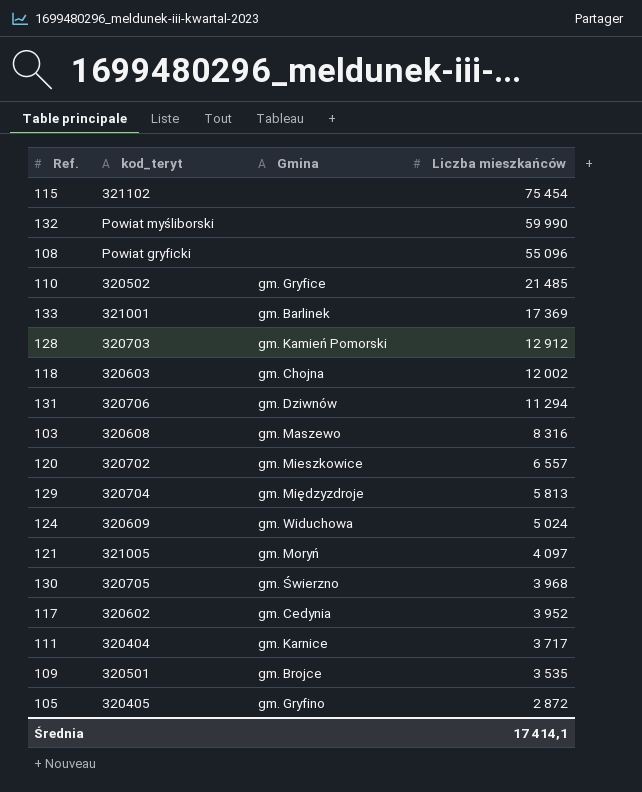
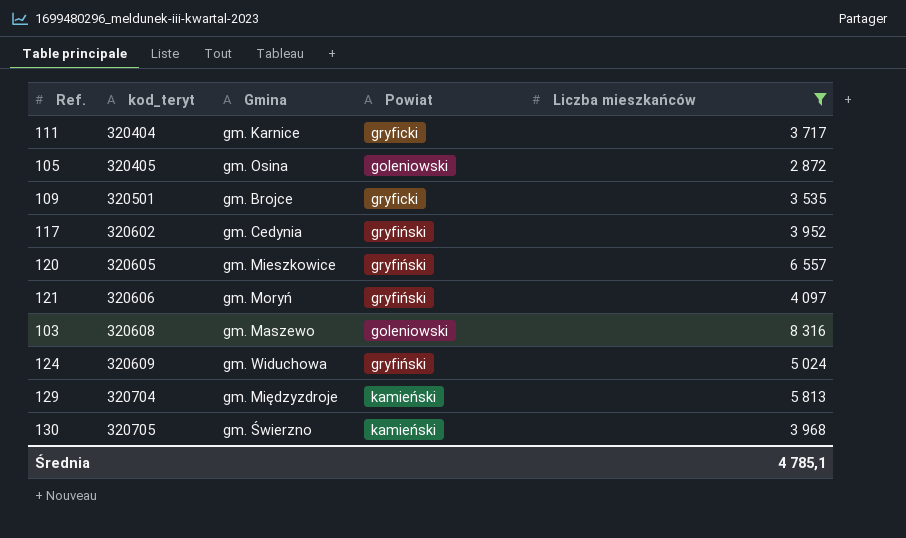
filter: none -> Liczba mieszkańców <= 8 316
row order: Liczba mieszkańców descending -> kod_teryt ascending
column Powiat | position: none -> 4
105 | Gmina: gm. Gryfino -> gm. Osina
120 | kod_teryt: 320702 -> 320605
121 | kod_teryt: 321005 -> 320606
Średnia | Liczba mieszkańców: 17 414,1 -> 4 785,1

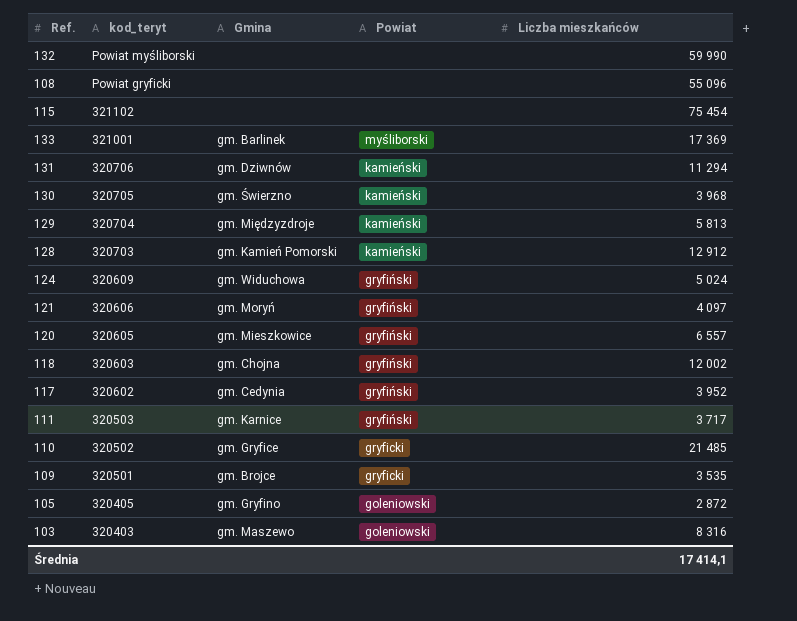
filter: Liczba mieszkańców <= 8 316 -> none
row order: kod_teryt ascending -> kod_teryt descending
111 | kod_teryt: 320404 -> 320503
111 | Powiat: gryficki -> gryfiński
105 | Gmina: gm. Osina -> gm. Gryfino
103 | kod_teryt: 320608 -> 320403
Średnia | Liczba mieszkańców: 4 785,1 -> 17 414,1

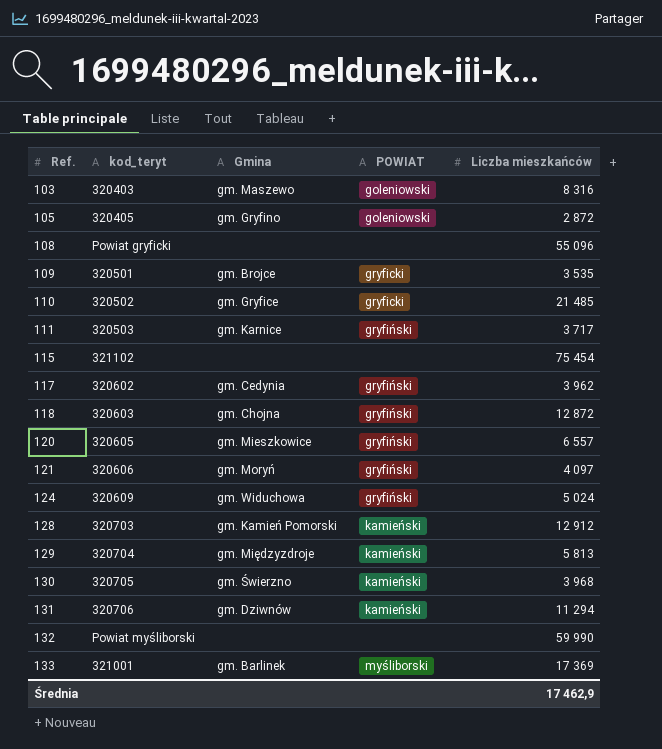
row order: kod_teryt descending -> Ref. ascending
column name: Powiat -> POWIAT
117 | Liczba mieszkańców: 3 952 -> 3 962
118 | Liczba mieszkańców: 12 002 -> 12 872
Średnia | Liczba mieszkańców: 17 414,1 -> 17 462,9

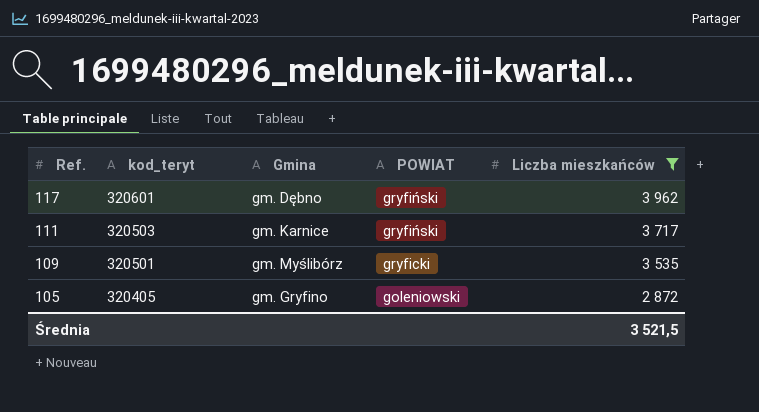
filter: none -> Liczba mieszkańców <= 3 962
row order: Ref. ascending -> Ref. descending
117 | kod_teryt: 320602 -> 320601
117 | Gmina: gm. Cedynia -> gm. Dębno
109 | Gmina: gm. Brojce -> gm. Myślibórz
Średnia | Liczba mieszkańców: 17 462,9 -> 3 521,5

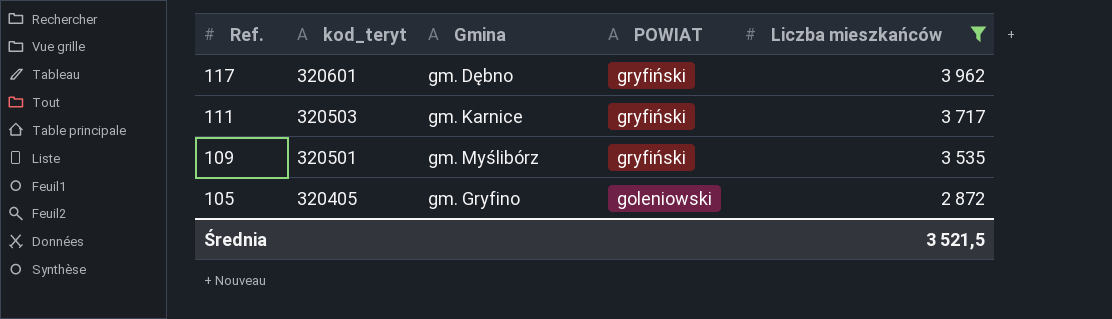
109 | POWIAT: gryficki -> gryfiński

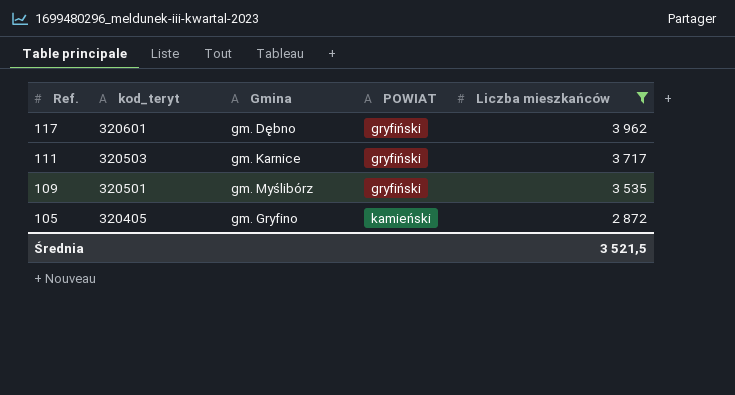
105 | POWIAT: goleniowski -> kamieński

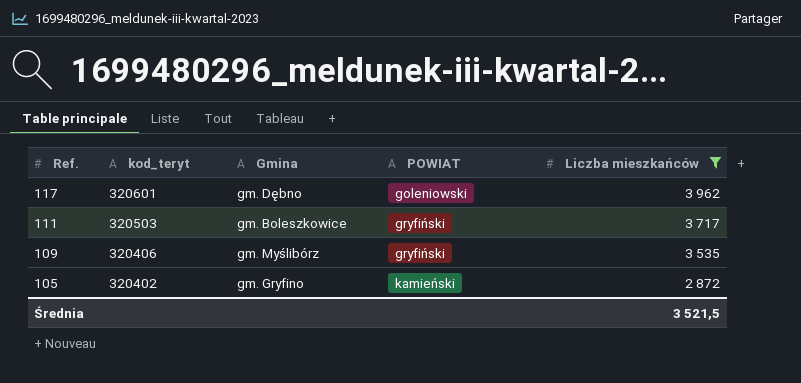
117 | POWIAT: gryfiński -> goleniowski
111 | Gmina: gm. Karnice -> gm. Boleszkowice
109 | kod_teryt: 320501 -> 320406
105 | kod_teryt: 320405 -> 320402

